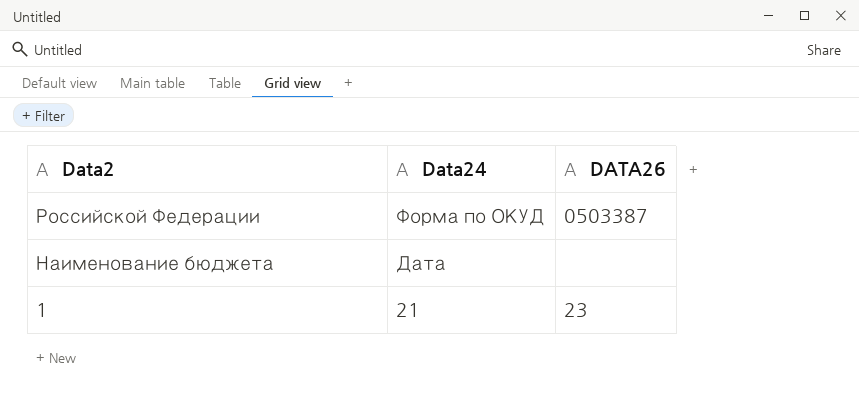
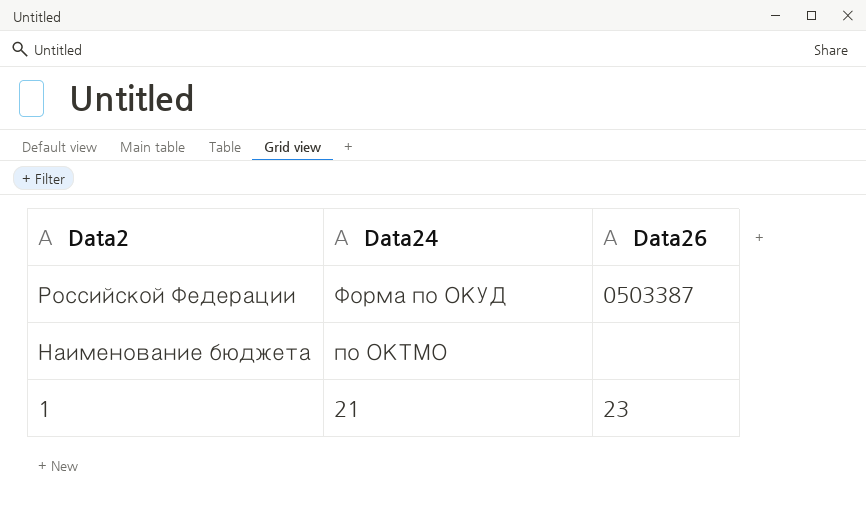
column name: DATA26 -> Data26
Наименование бюджета | Data24: Дата -> по ОКТМО

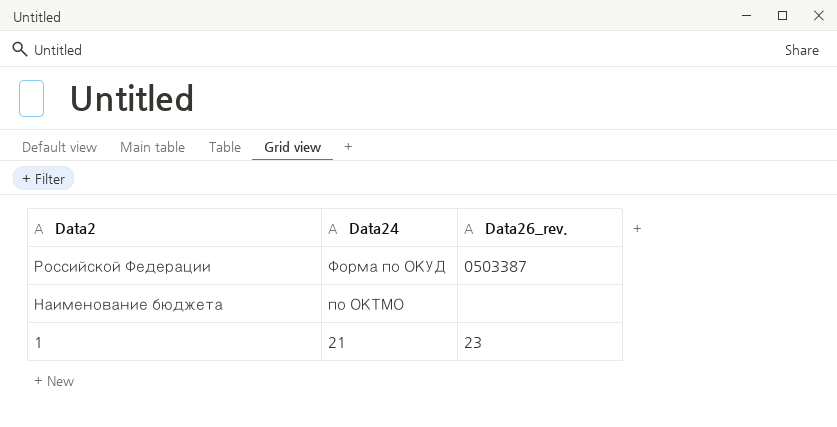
column name: Data26 -> Data26_rev.

